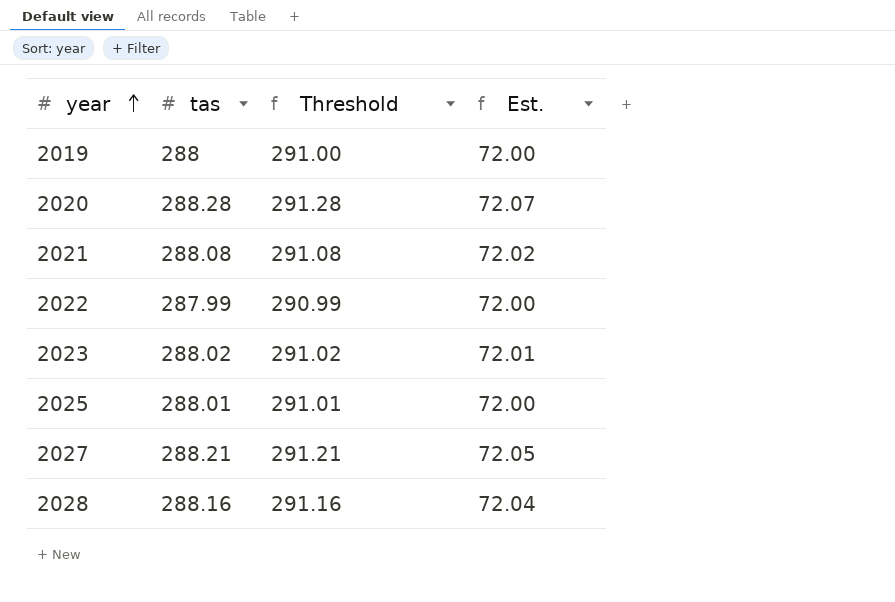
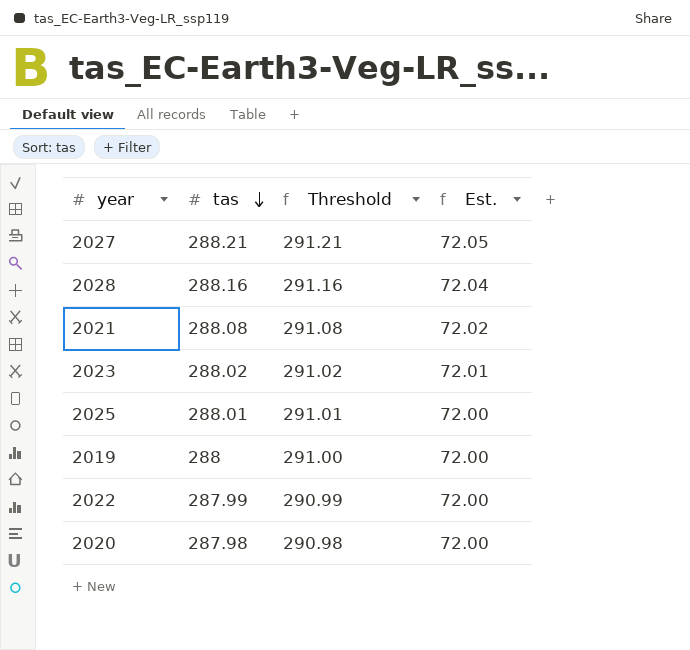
row order: year ascending -> tas descending
2020 | tas: 288.28 -> 287.98
2020 | Threshold: 291.28 -> 290.98
2020 | Est.: 72.07 -> 72.00

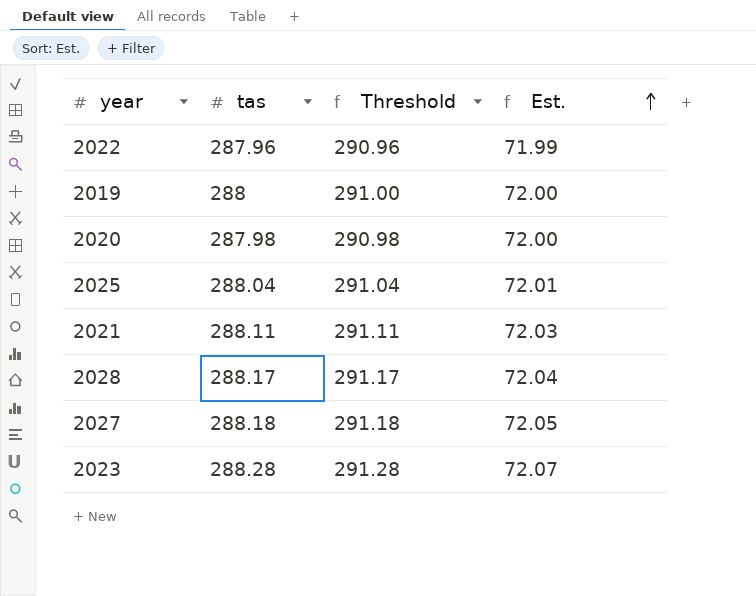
row order: tas descending -> Est. ascending
2022 | tas: 287.99 -> 287.96
2022 | Threshold: 290.99 -> 290.96
2022 | Est.: 72.00 -> 71.99
2025 | tas: 288.01 -> 288.04
2025 | Threshold: 291.01 -> 291.04
2025 | Est.: 72.00 -> 72.01
2021 | tas: 288.08 -> 288.11
2021 | Threshold: 291.08 -> 291.11
2021 | Est.: 72.02 -> 72.03
2028 | tas: 288.16 -> 288.17
2028 | Threshold: 291.16 -> 291.17
2027 | tas: 288.21 -> 288.18
2027 | Threshold: 291.21 -> 291.18
2023 | tas: 288.02 -> 288.28
2023 | Threshold: 291.02 -> 291.28
2023 | Est.: 72.01 -> 72.07

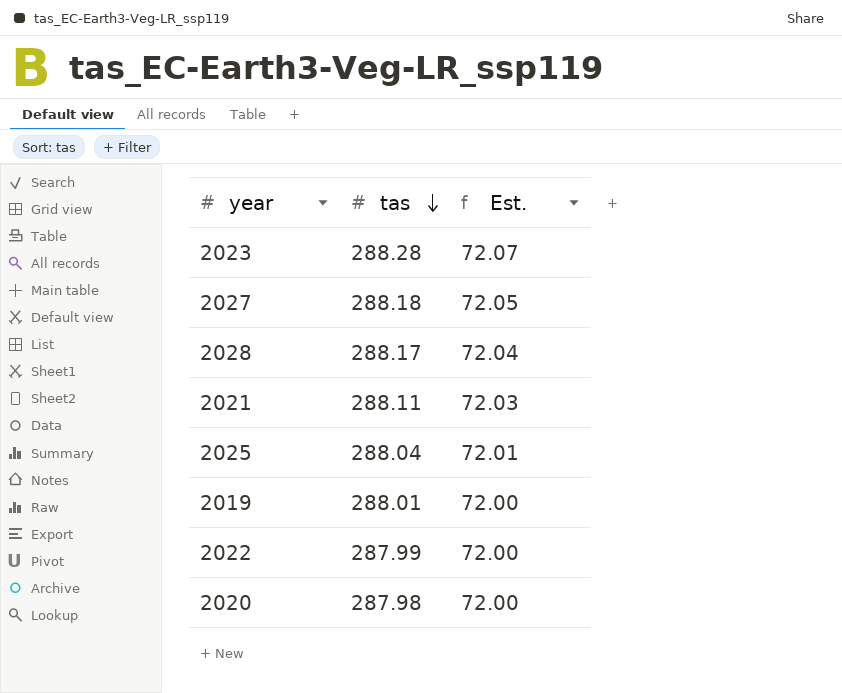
row order: Est. ascending -> tas descending
column Threshold | formula: [tas] + 3 -> none
2019 | tas: 288 -> 288.01
2022 | tas: 287.96 -> 287.99
2022 | Est.: 71.99 -> 72.00

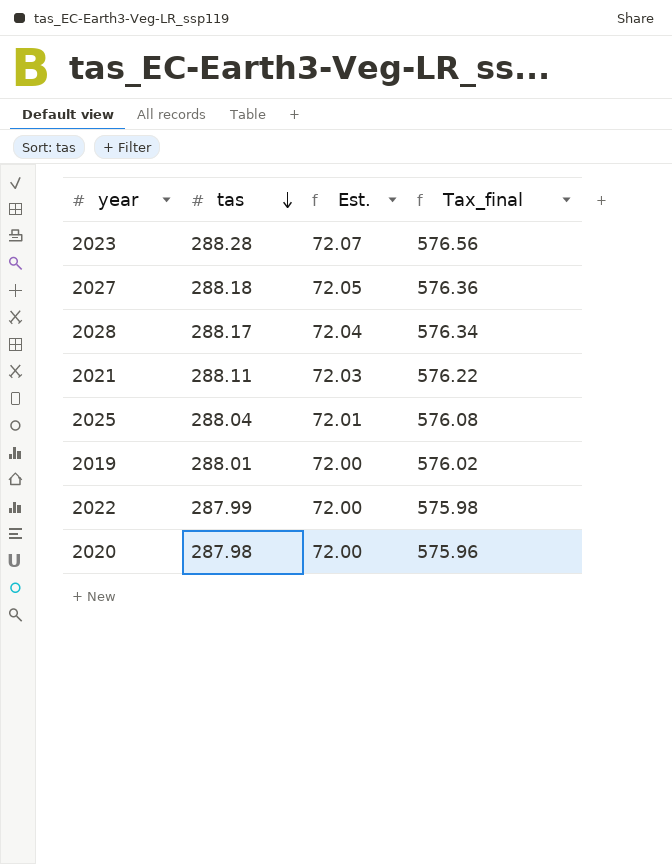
column Tax_final | formula: none -> [tas] * 2

